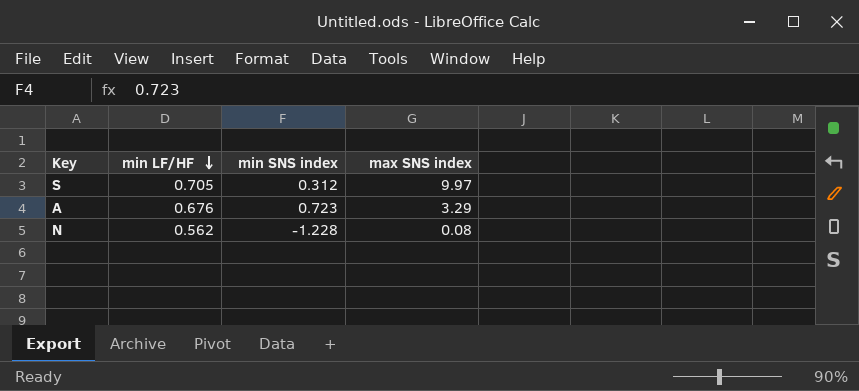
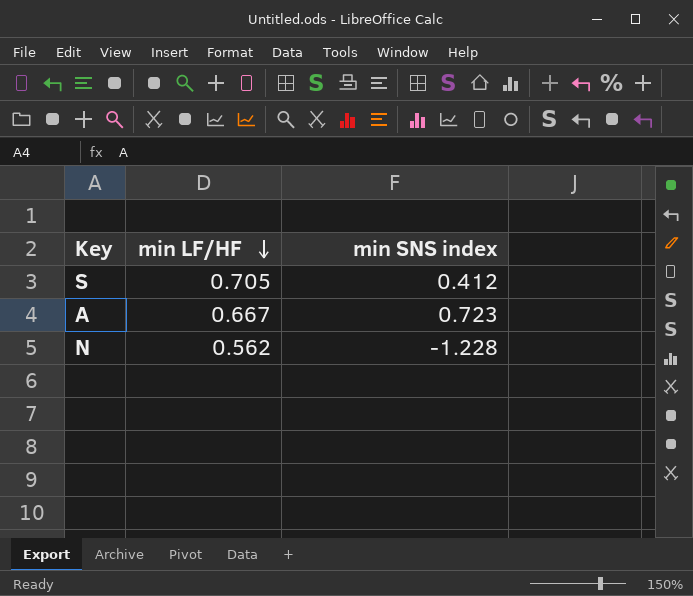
column max SNS index | position: 4 -> none
S | min SNS index: 0.312 -> 0.412
A | min LF/HF: 0.676 -> 0.667

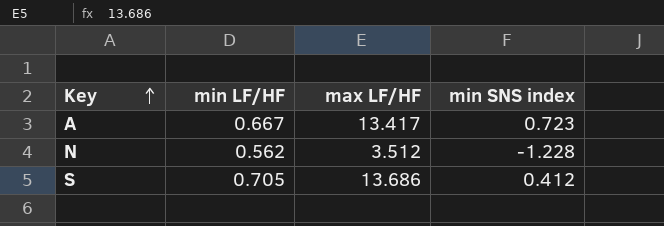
row order: min LF/HF descending -> Key ascending
column max LF/HF | position: none -> 3

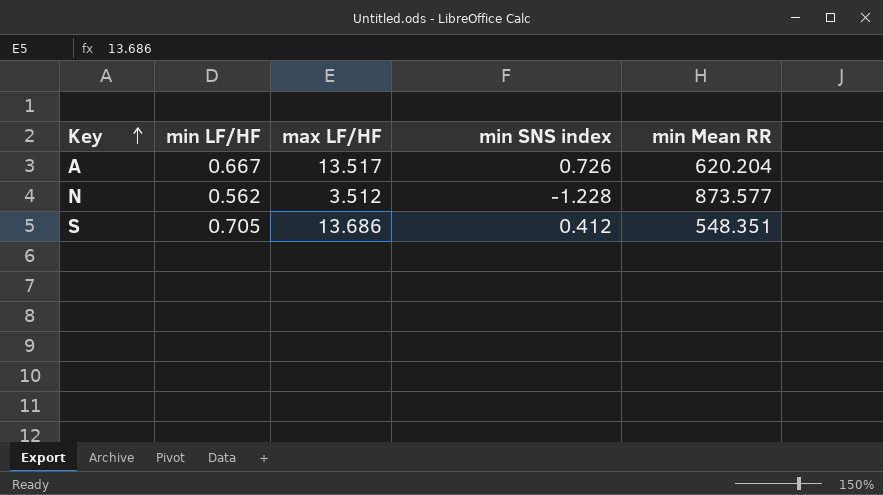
column min Mean RR | position: none -> 5
A | max LF/HF: 13.417 -> 13.517
A | min SNS index: 0.723 -> 0.726

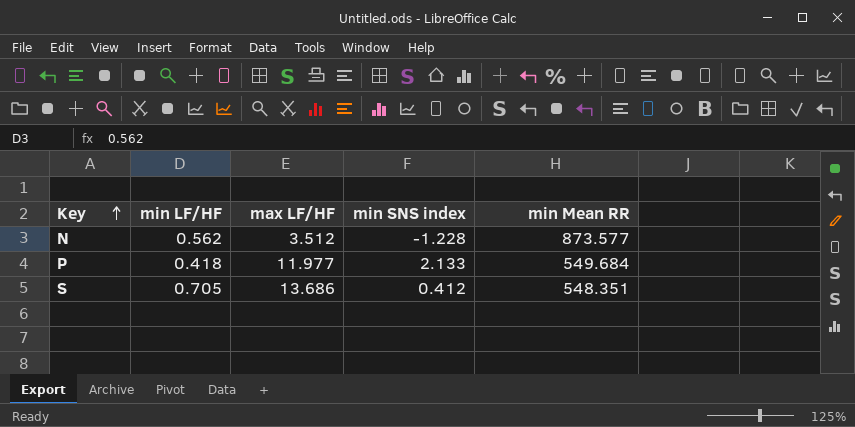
row A: 0.667 | 13.517 | 0.726 | 620.204 -> none
row P: none -> 0.418 | 11.977 | 2.133 | 549.684

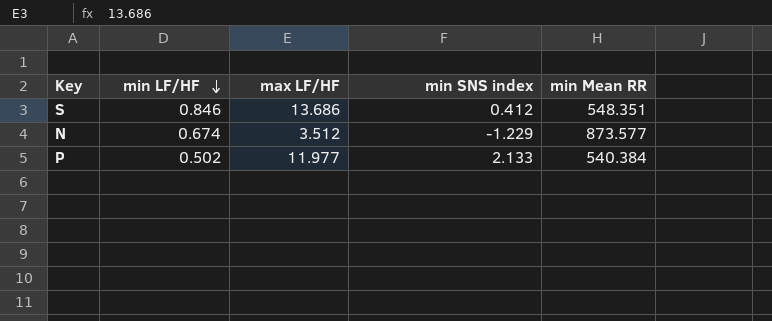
row order: Key ascending -> min LF/HF descending
S | min LF/HF: 0.705 -> 0.846
N | min LF/HF: 0.562 -> 0.674
N | min SNS index: -1.228 -> -1.229
P | min LF/HF: 0.418 -> 0.502
P | min Mean RR: 549.684 -> 540.384

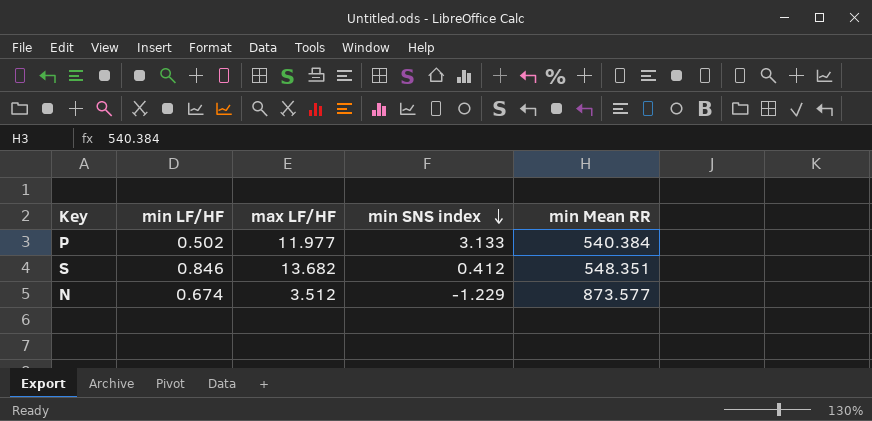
row order: min LF/HF descending -> min SNS index descending
P | min SNS index: 2.133 -> 3.133
S | max LF/HF: 13.686 -> 13.682

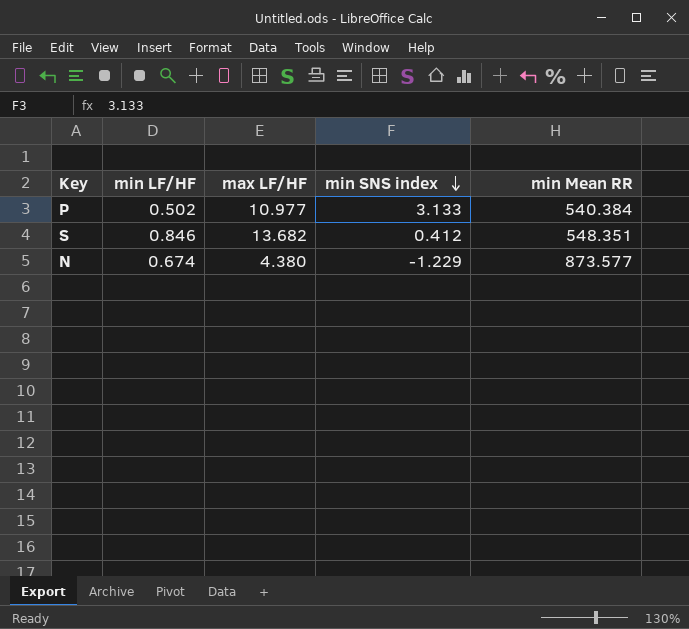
P | max LF/HF: 11.977 -> 10.977
N | max LF/HF: 3.512 -> 4.380

